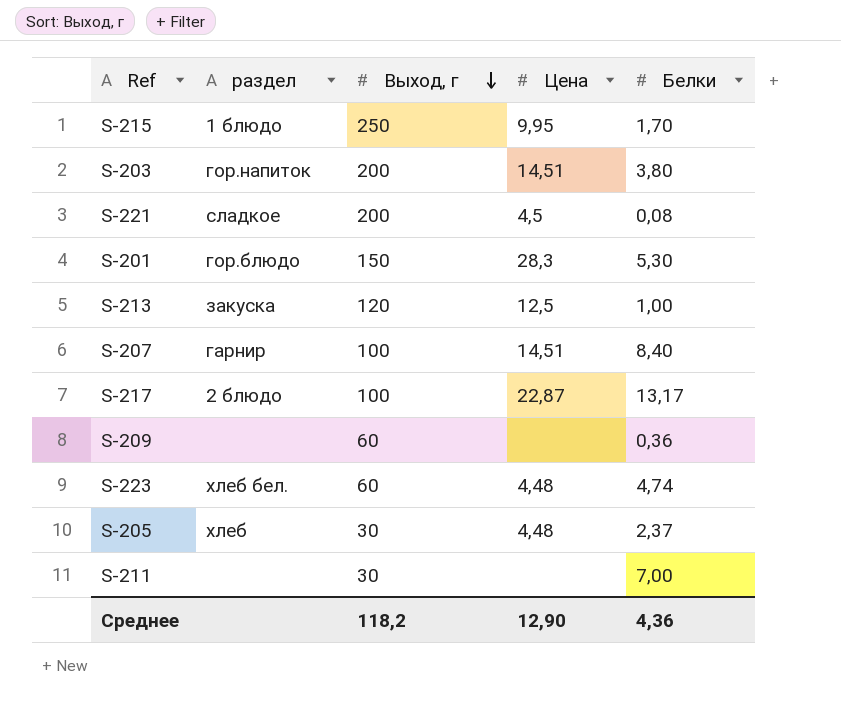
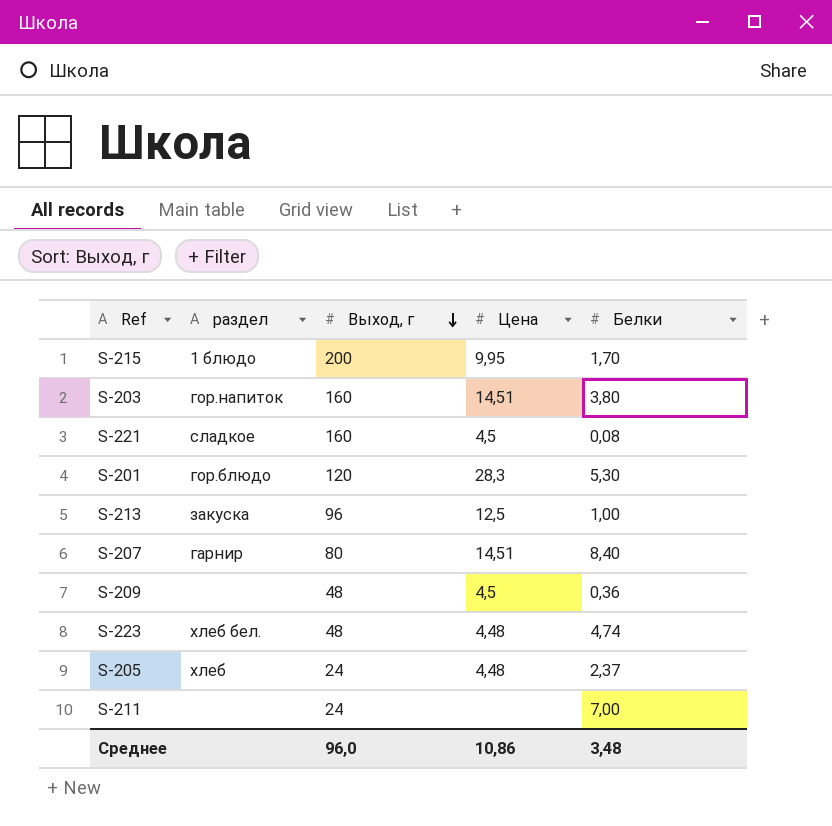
row S-217: 2 блюдо | 100 | 22,87 | 13,17 -> none
S-215 | Выход, г: 250 -> 200
S-203 | Выход, г: 200 -> 160
S-221 | Выход, г: 200 -> 160
S-201 | Выход, г: 150 -> 120
S-213 | Выход, г: 120 -> 96
S-207 | Выход, г: 100 -> 80
S-209 | Выход, г: 60 -> 48
S-209 | Цена: none -> 4,5
S-223 | Выход, г: 60 -> 48
S-205 | Выход, г: 30 -> 24
S-211 | Выход, г: 30 -> 24
Среднее | Выход, г: 118,2 -> 96,0
Среднее | Цена: 12,90 -> 10,86
Среднее | Белки: 4,36 -> 3,48

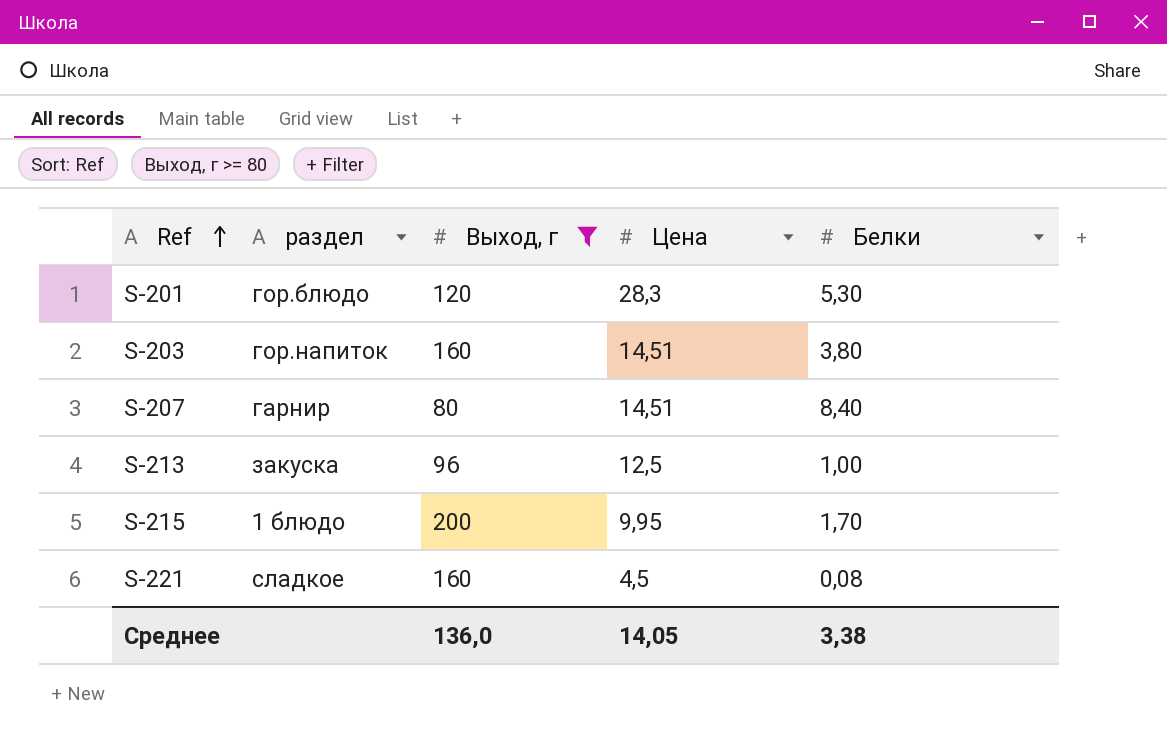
filter: none -> Выход, г >= 80
row order: Выход, г descending -> Ref ascending
Среднее | Выход, г: 96,0 -> 136,0
Среднее | Цена: 10,86 -> 14,05
Среднее | Белки: 3,48 -> 3,38

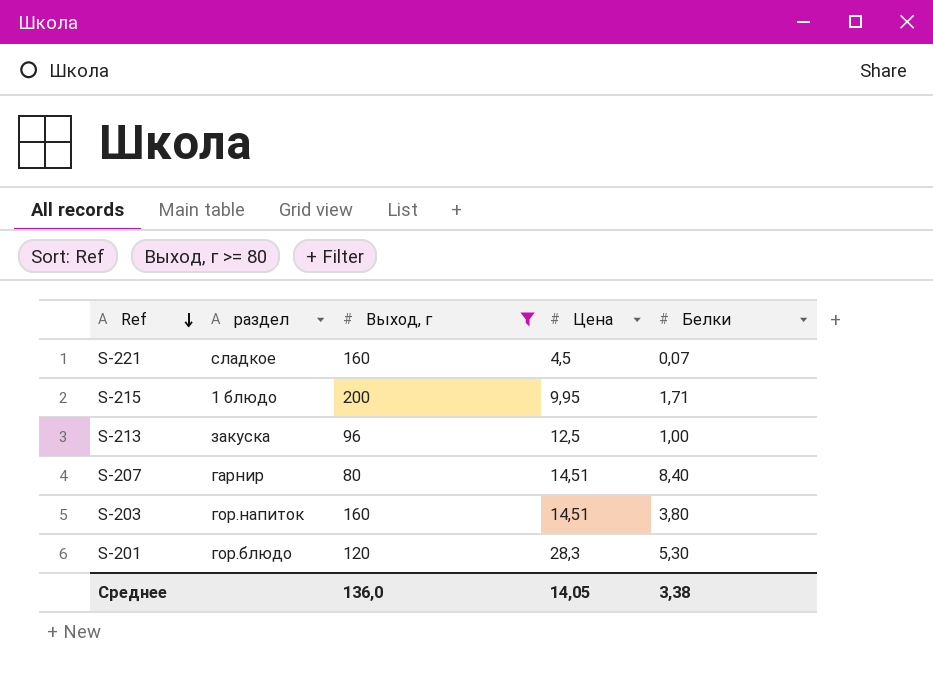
row order: Ref ascending -> Ref descending
S-221 | Белки: 0,08 -> 0,07
S-215 | Белки: 1,70 -> 1,71

